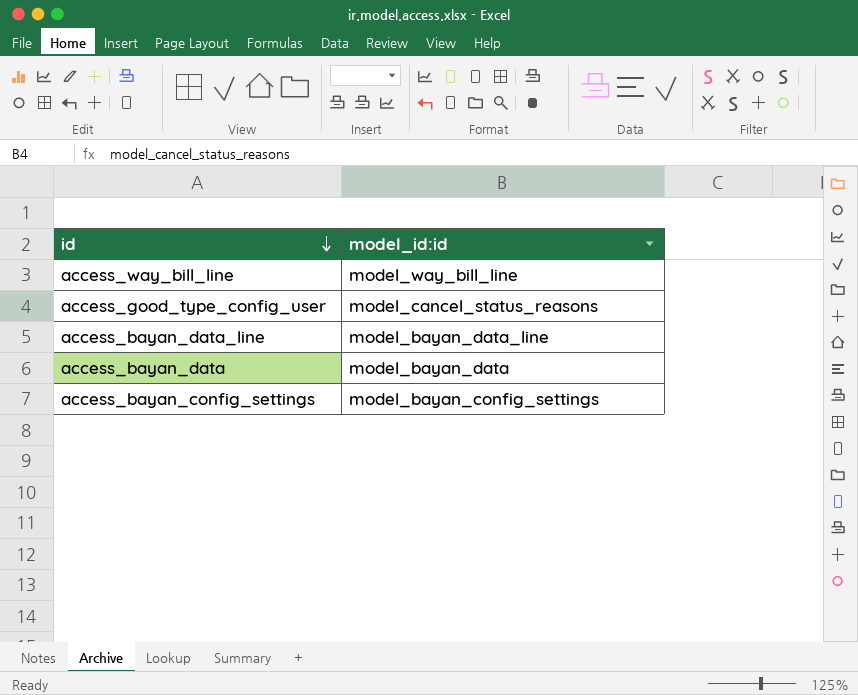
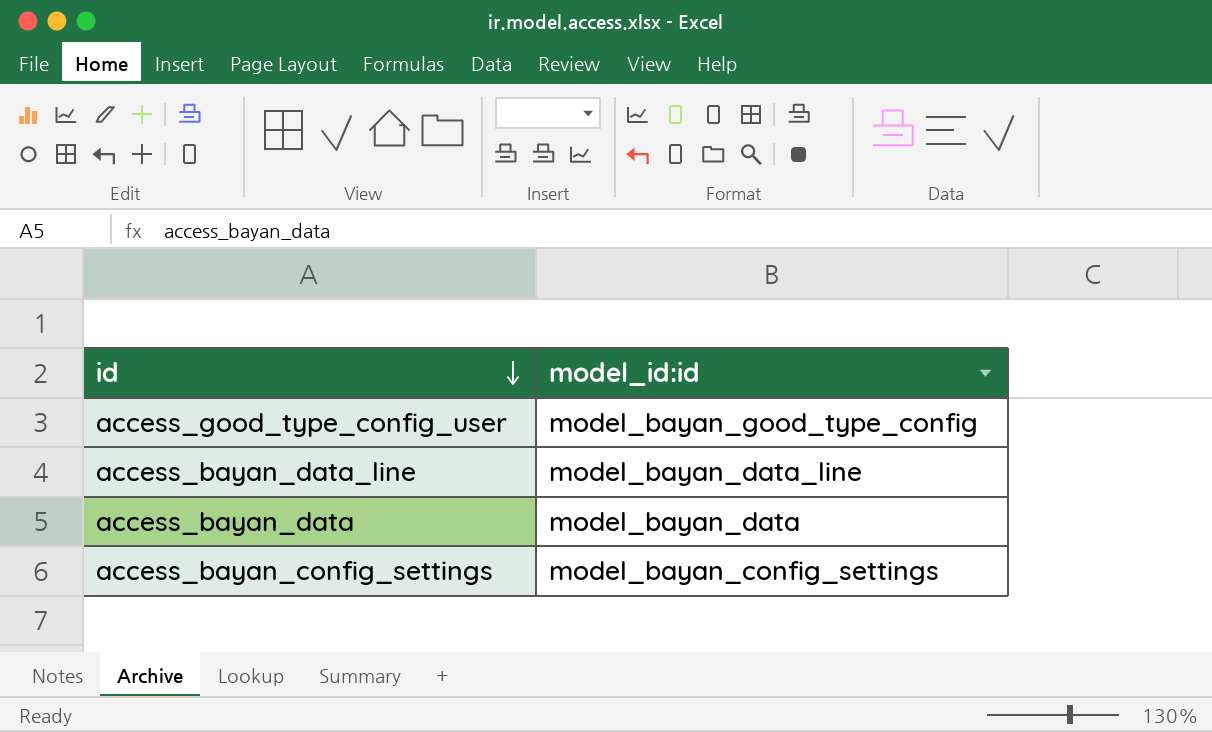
row access_way_bill_line: model_way_bill_line -> none
access_good_type_config_user | model_id:id: model_cancel_status_reasons -> model_bayan_good_type_config

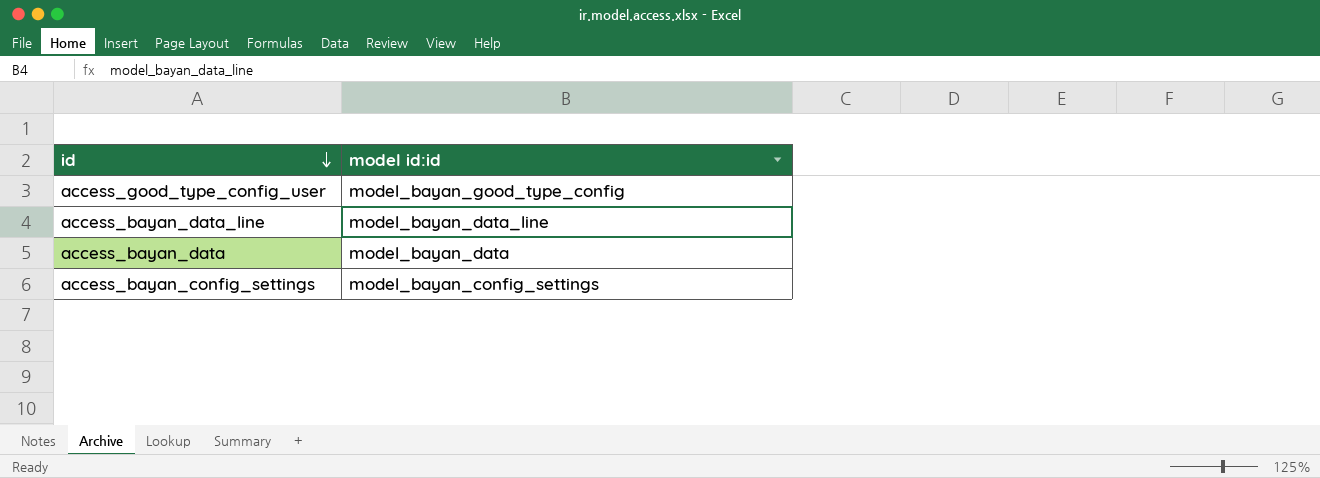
column name: model_id:id -> model id:id

